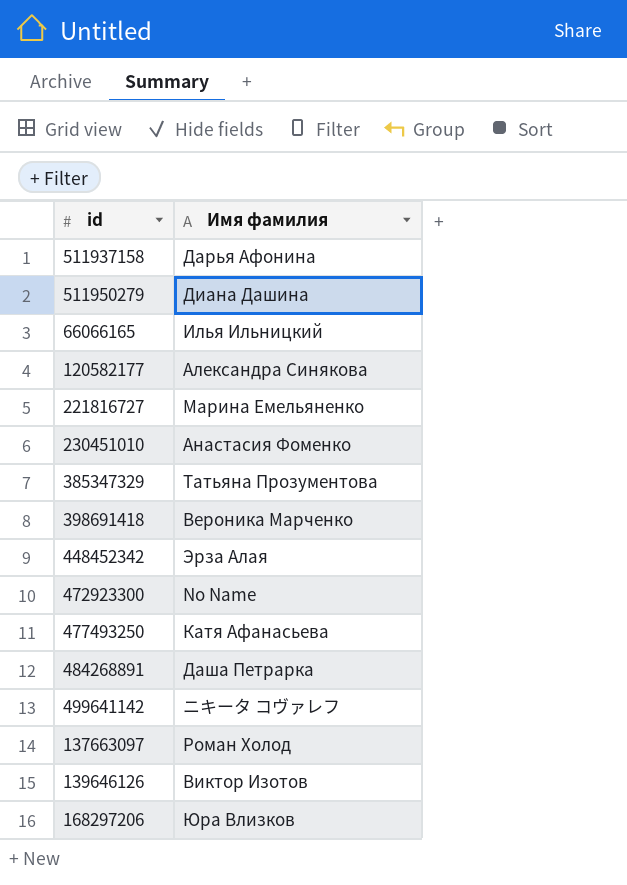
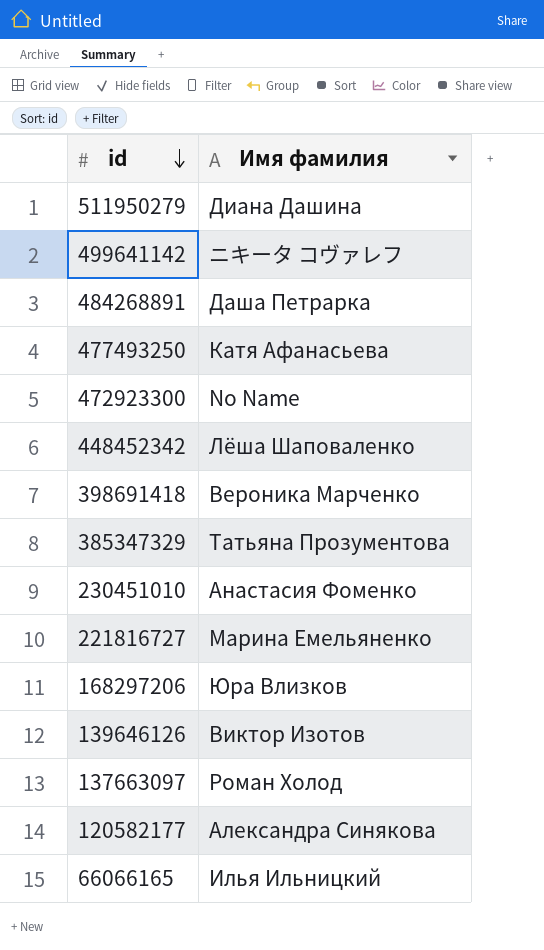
row order: none -> id descending
row 511937158: Дарья Афонина -> none
448452342 | Имя фамилия: Эрза Алая -> Лёша Шаповаленко

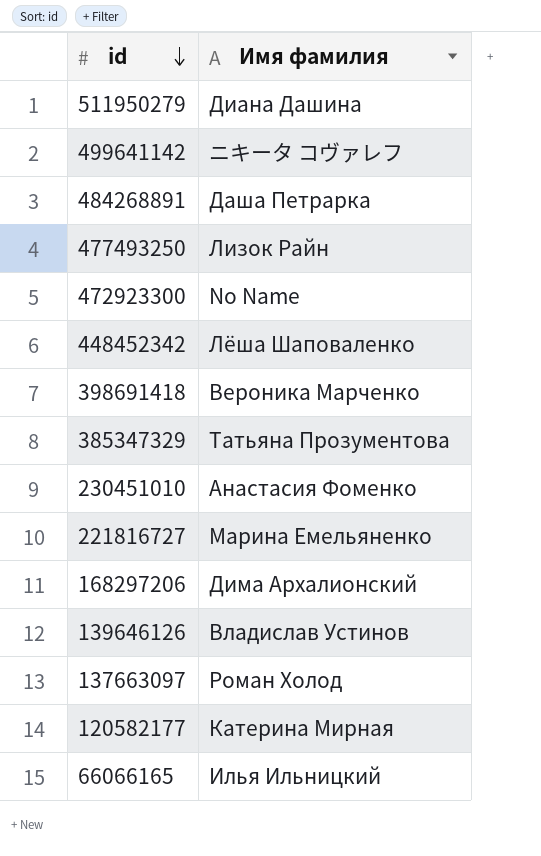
477493250 | Имя фамилия: Катя Афанасьева -> Лизок Райн
168297206 | Имя фамилия: Юра Влизков -> Дима Архалионский
139646126 | Имя фамилия: Виктор Изотов -> Владислав Устинов
120582177 | Имя фамилия: Александра Синякова -> Катерина Мирная

